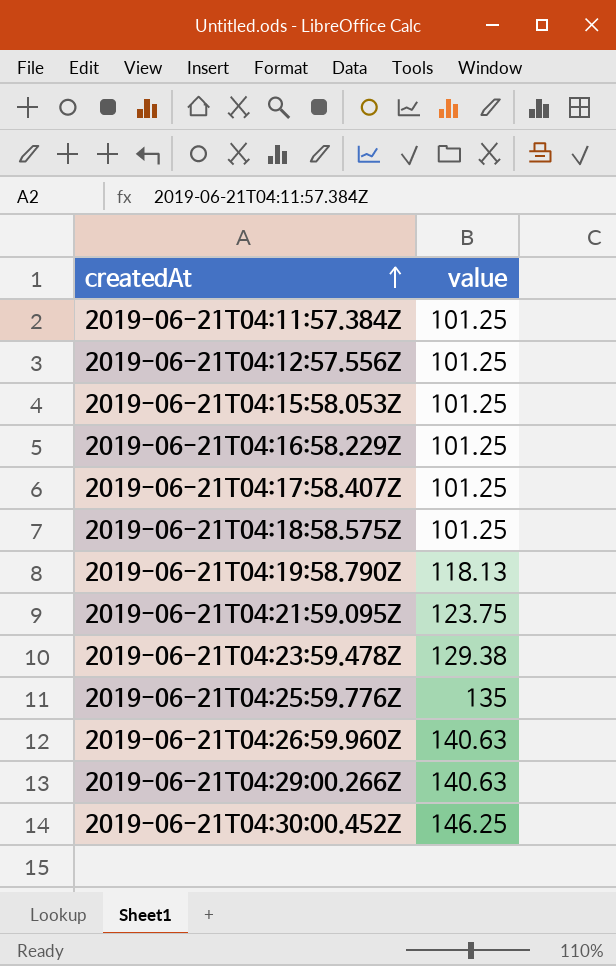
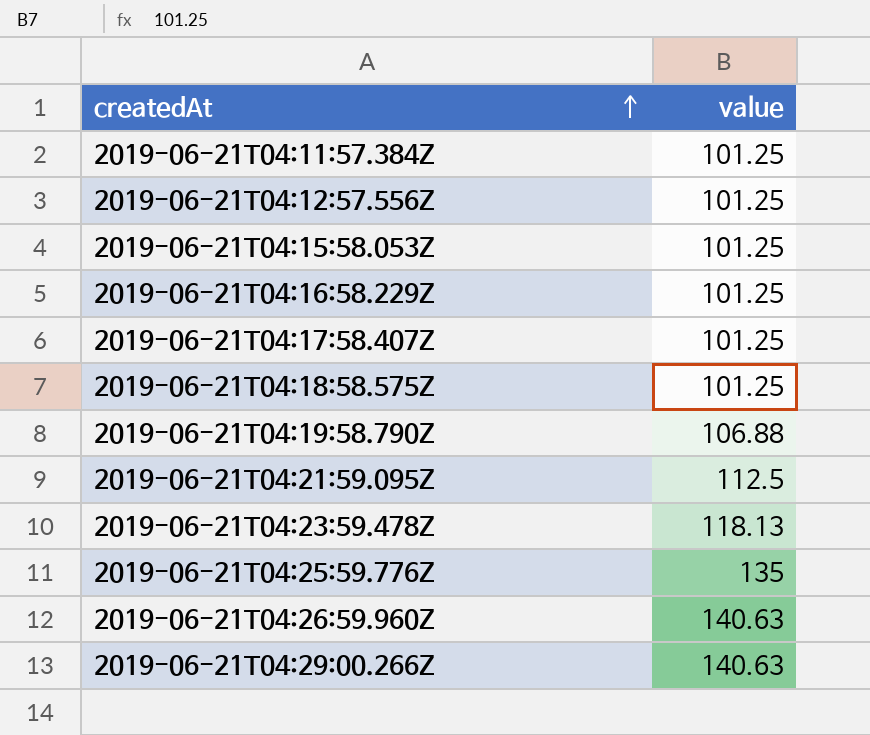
row 2019-06-21T04:30:00.452Z: 146.25 -> none
2019-06-21T04:19:58.790Z | value: 118.13 -> 106.88
2019-06-21T04:21:59.095Z | value: 123.75 -> 112.5
2019-06-21T04:23:59.478Z | value: 129.38 -> 118.13

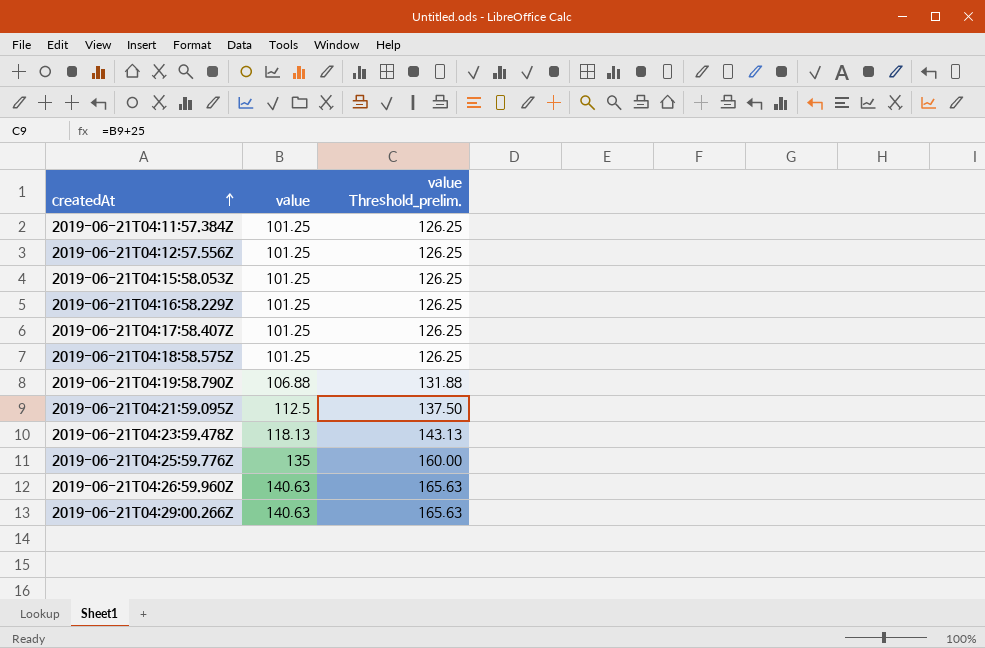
column value Threshold_prelim. | formula: none -> [value] + 25

